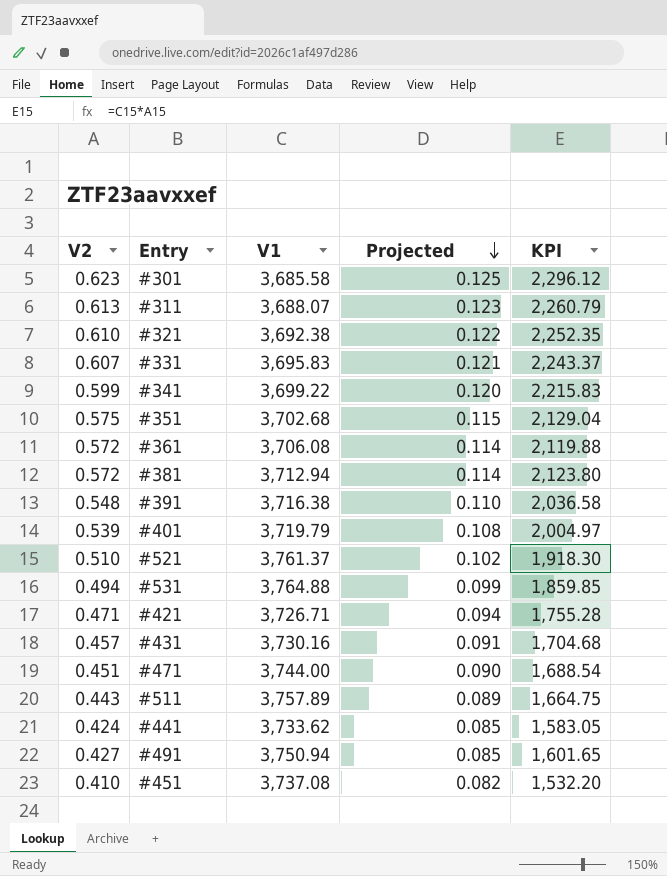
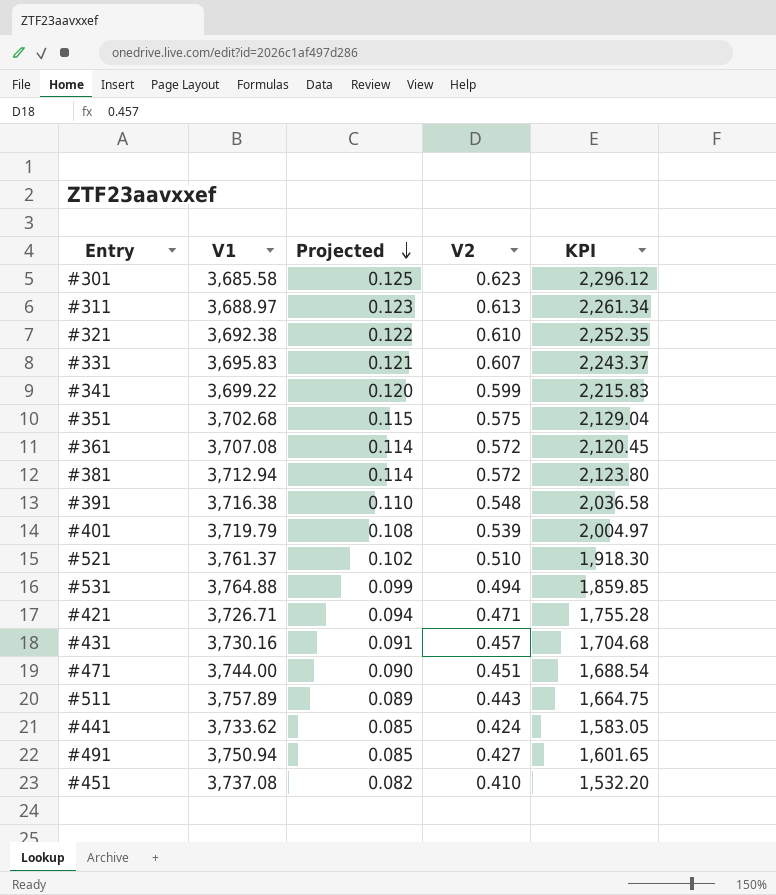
column V2 | position: 1 -> 4
#311 | V1: 3,688.07 -> 3,688.97
#311 | KPI: 2,260.79 -> 2,261.34
#361 | V1: 3,706.08 -> 3,707.08
#361 | KPI: 2,119.88 -> 2,120.45

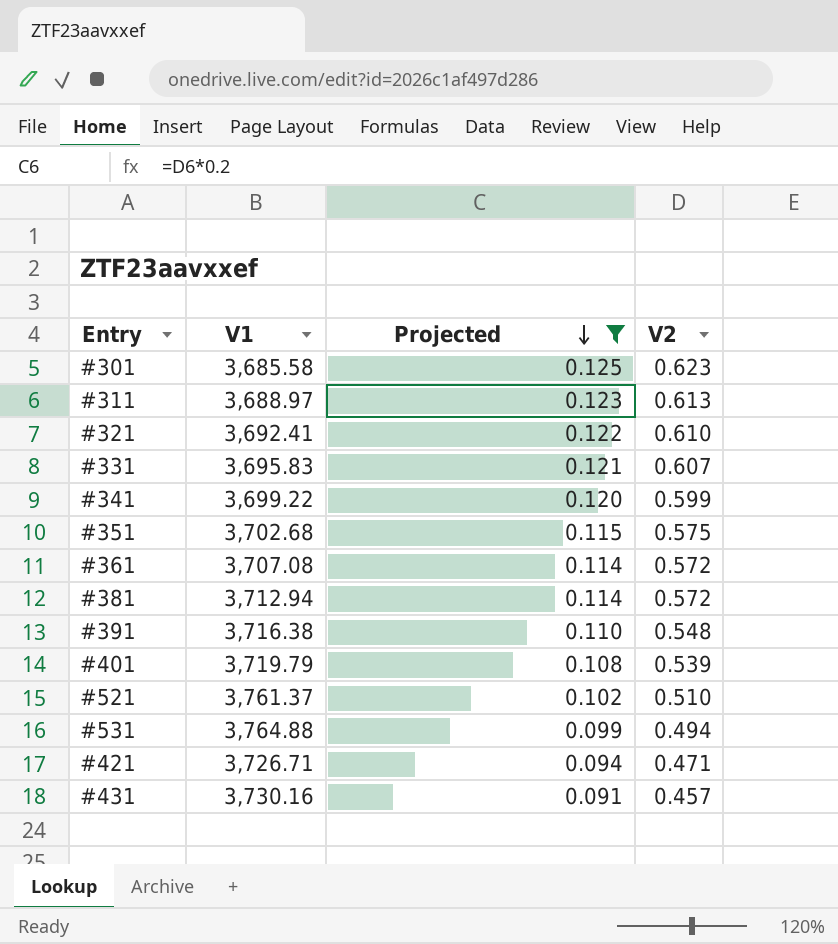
filter: none -> Projected >= 0.091
column KPI | formula: [V1] * [V2] -> none
#321 | V1: 3,692.38 -> 3,692.41

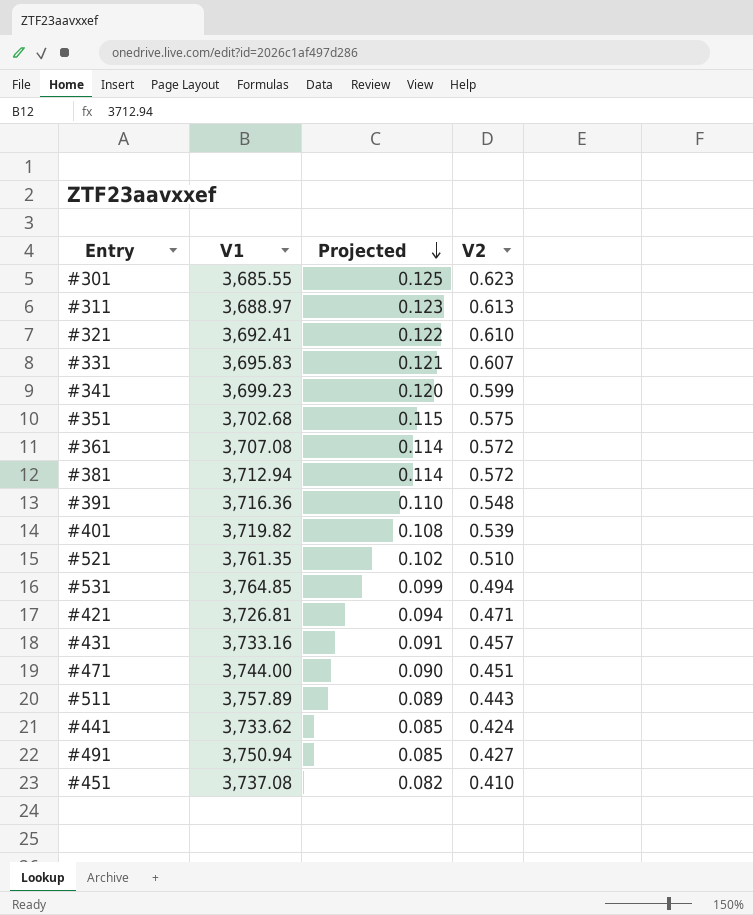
filter: Projected >= 0.091 -> none
#301 | V1: 3,685.58 -> 3,685.55
#341 | V1: 3,699.22 -> 3,699.23
#391 | V1: 3,716.38 -> 3,716.36
#401 | V1: 3,719.79 -> 3,719.82
#521 | V1: 3,761.37 -> 3,761.35
#531 | V1: 3,764.88 -> 3,764.85
#421 | V1: 3,726.71 -> 3,726.81
#431 | V1: 3,730.16 -> 3,733.16

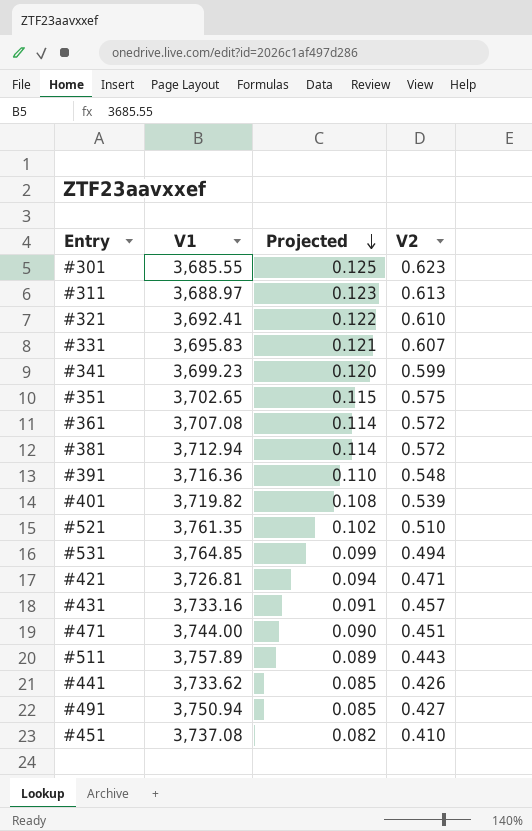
#351 | V1: 3,702.68 -> 3,702.65
#441 | V2: 0.424 -> 0.426

